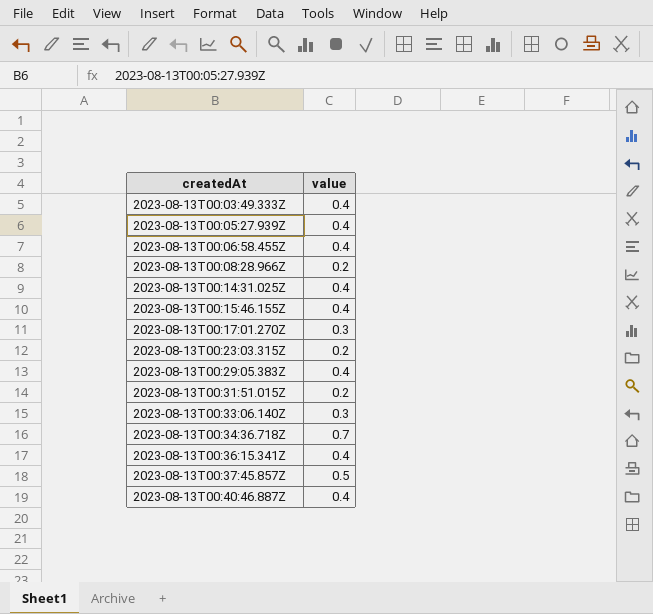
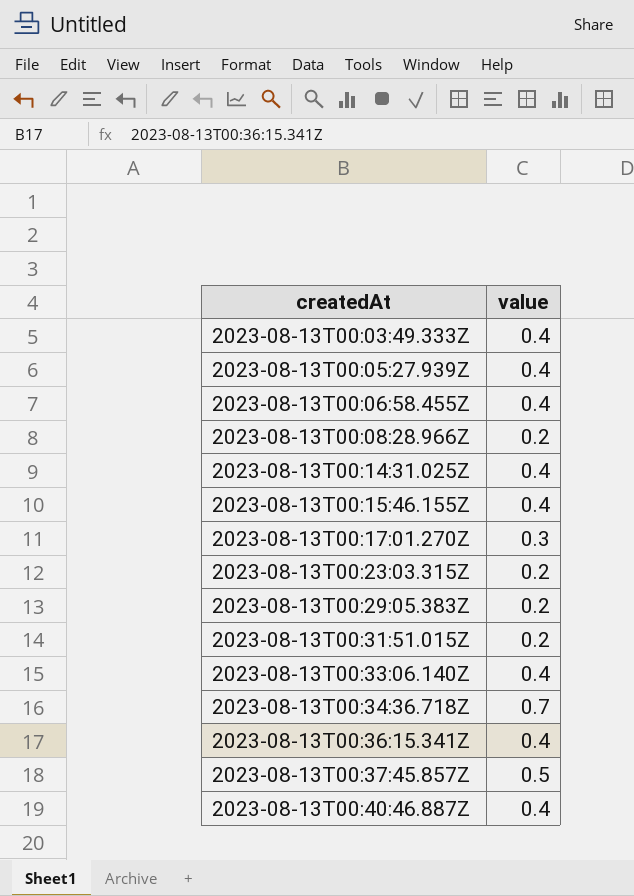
2023-08-13T00:29:05.383Z | value: 0.4 -> 0.2
2023-08-13T00:33:06.140Z | value: 0.3 -> 0.4

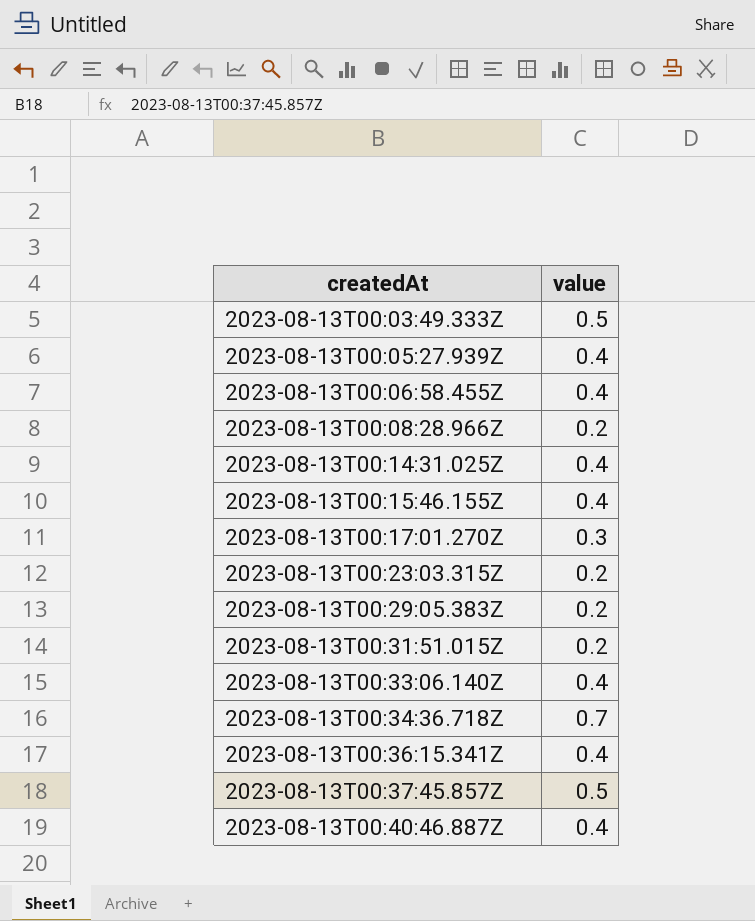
2023-08-13T00:03:49.333Z | value: 0.4 -> 0.5

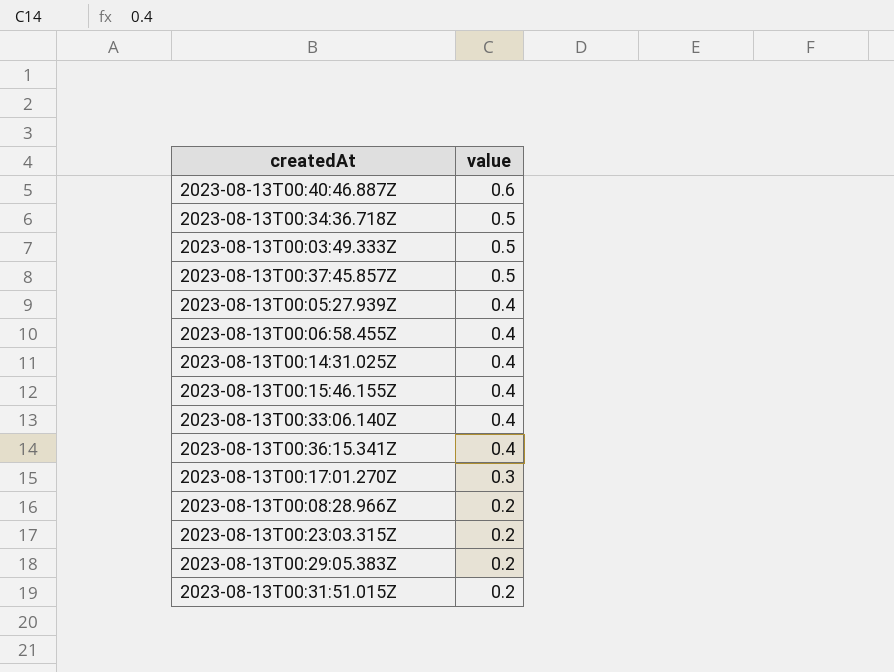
row order: createdAt ascending -> value descending
2023-08-13T00:40:46.887Z | value: 0.4 -> 0.6
2023-08-13T00:34:36.718Z | value: 0.7 -> 0.5

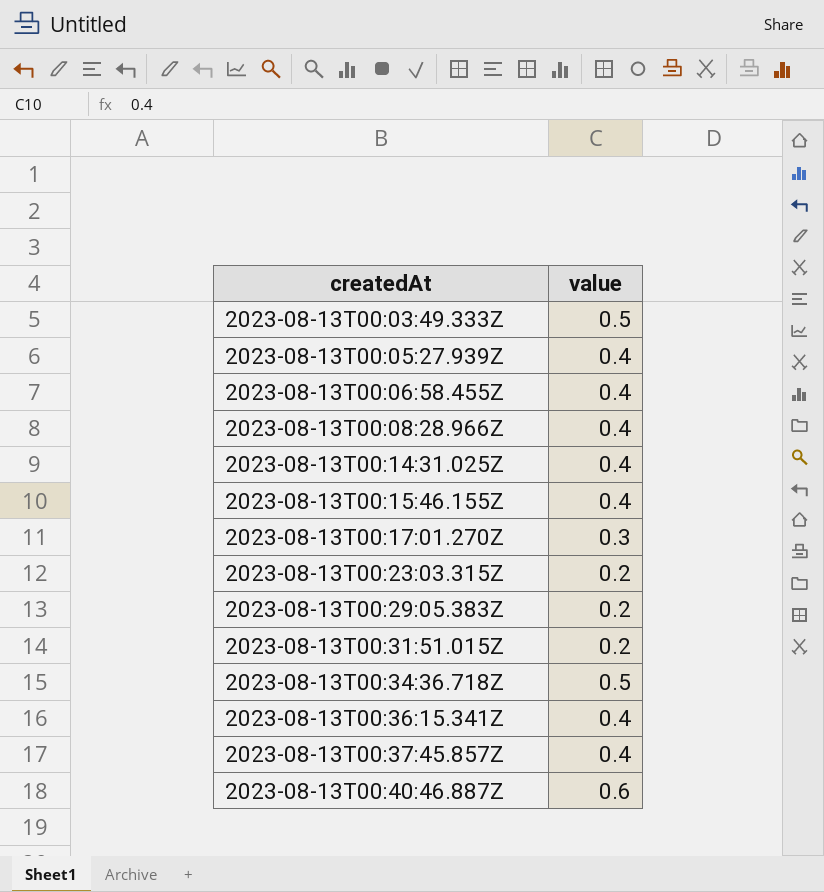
row order: value descending -> createdAt ascending
row 2023-08-13T00:33:06.140Z: 0.4 -> none
2023-08-13T00:08:28.966Z | value: 0.2 -> 0.4
2023-08-13T00:37:45.857Z | value: 0.5 -> 0.4

